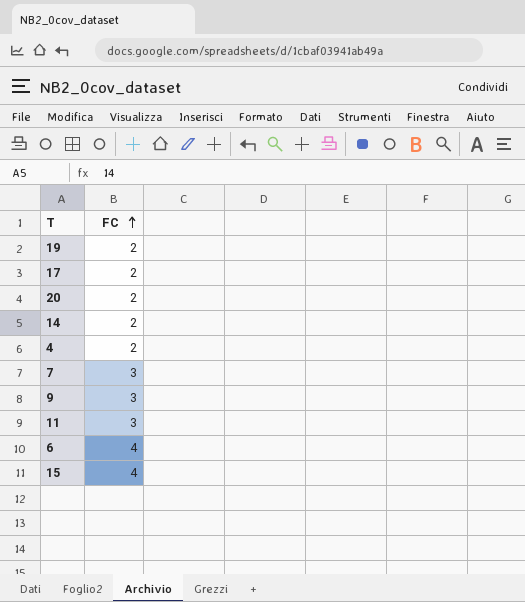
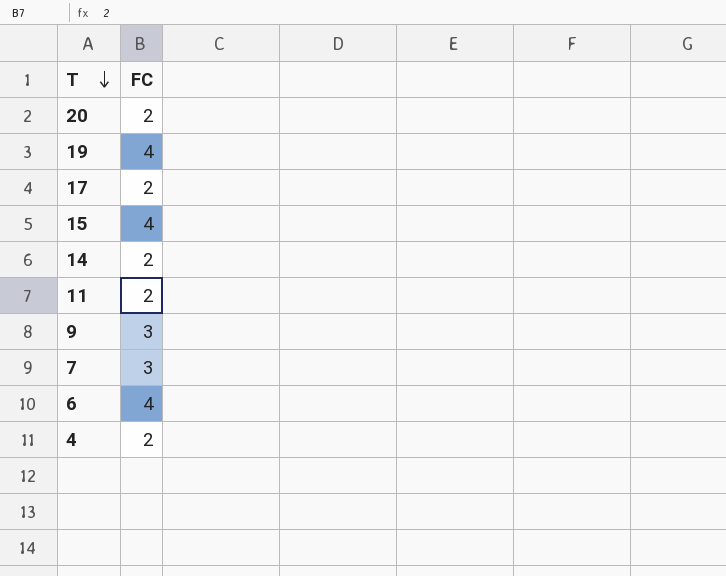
row order: FC ascending -> T descending
19 | FC: 2 -> 4
11 | FC: 3 -> 2

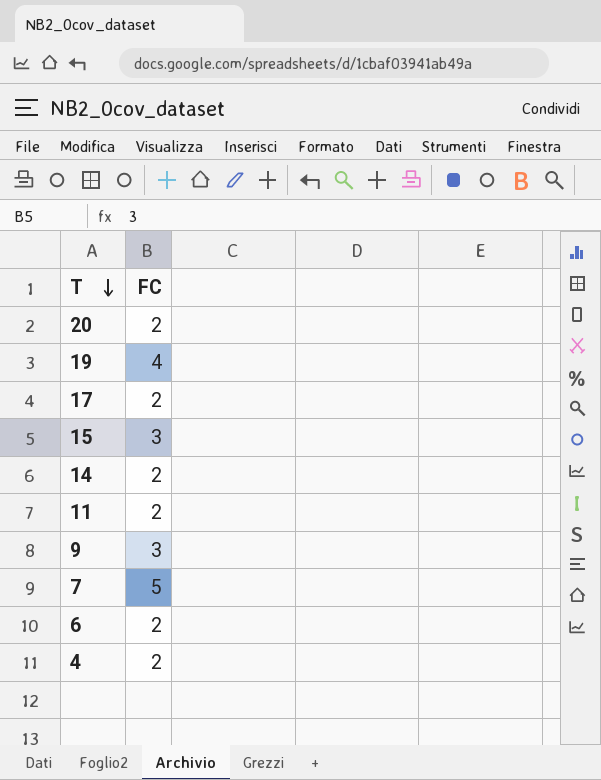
15 | FC: 4 -> 3
7 | FC: 3 -> 5
6 | FC: 4 -> 2

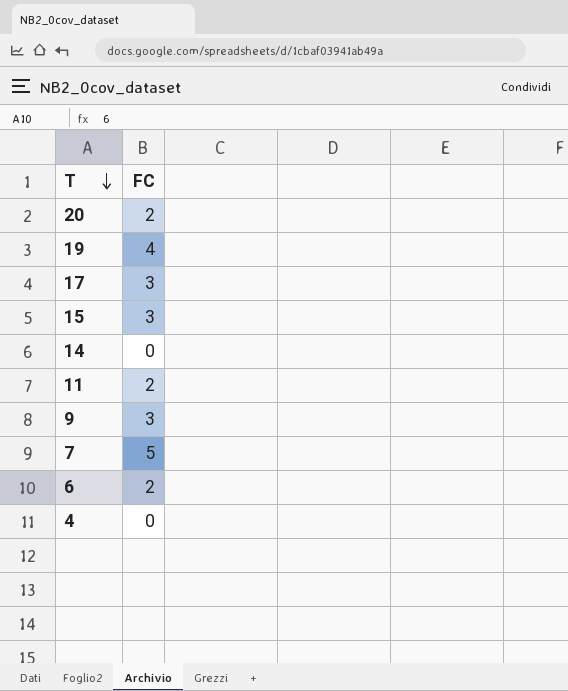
17 | FC: 2 -> 3
14 | FC: 2 -> 0
4 | FC: 2 -> 0

